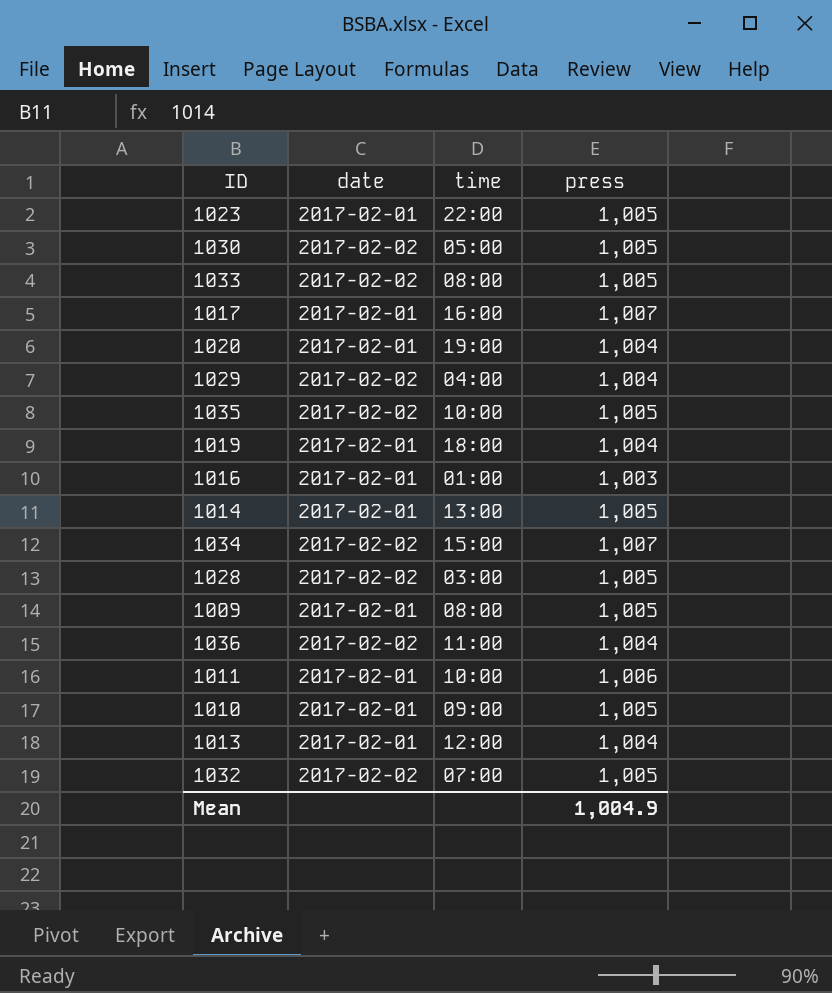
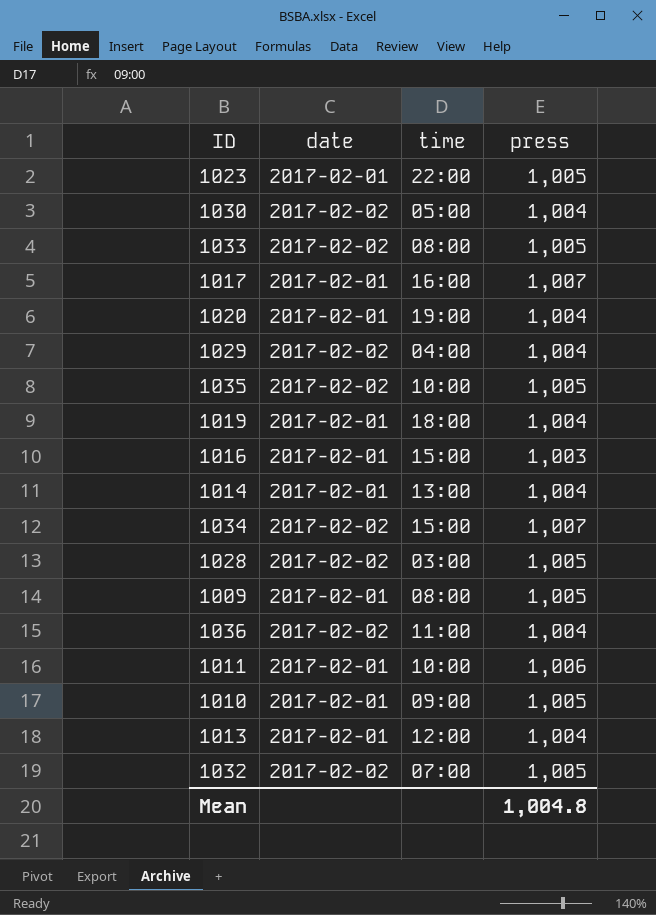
1030 | press: 1,005 -> 1,004
1016 | time: 01:00 -> 15:00
1014 | press: 1,005 -> 1,004
Mean | press: 1,004.9 -> 1,004.8

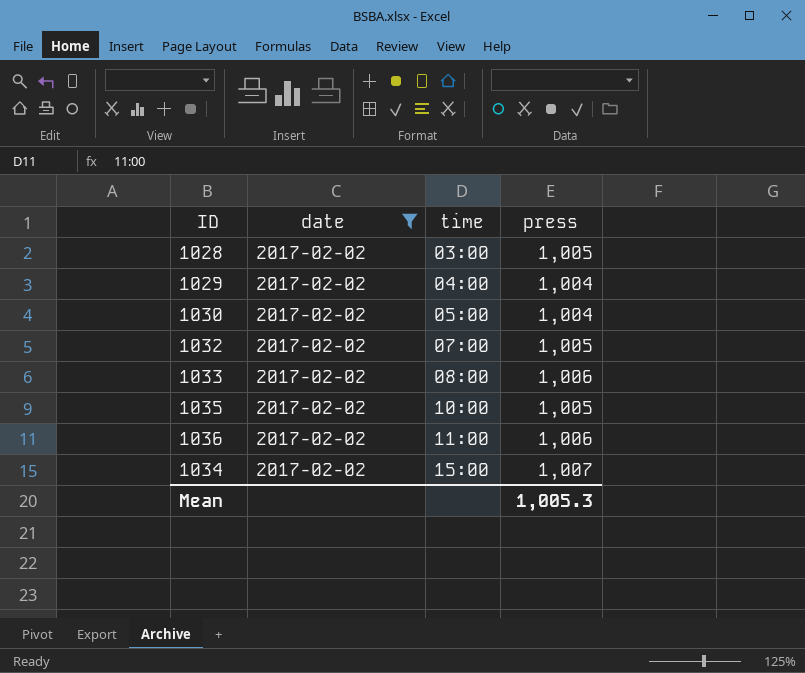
filter: none -> date = 2017-02-02
row order: none -> time ascending
1033 | press: 1,005 -> 1,006
1036 | press: 1,004 -> 1,006
Mean | press: 1,004.8 -> 1,005.3

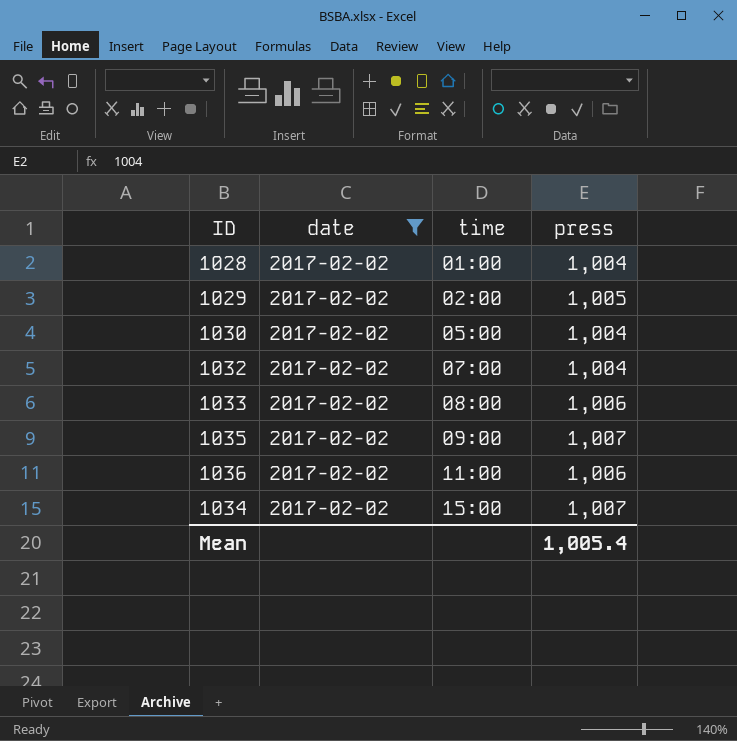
1028 | time: 03:00 -> 01:00
1028 | press: 1,005 -> 1,004
1029 | time: 04:00 -> 02:00
1029 | press: 1,004 -> 1,005
1032 | press: 1,005 -> 1,004
1035 | time: 10:00 -> 09:00
1035 | press: 1,005 -> 1,007
Mean | press: 1,005.3 -> 1,005.4

